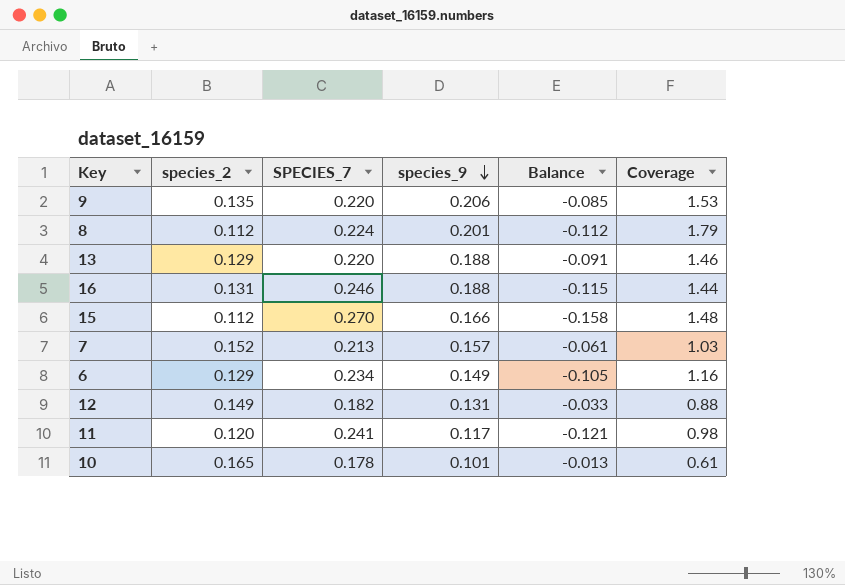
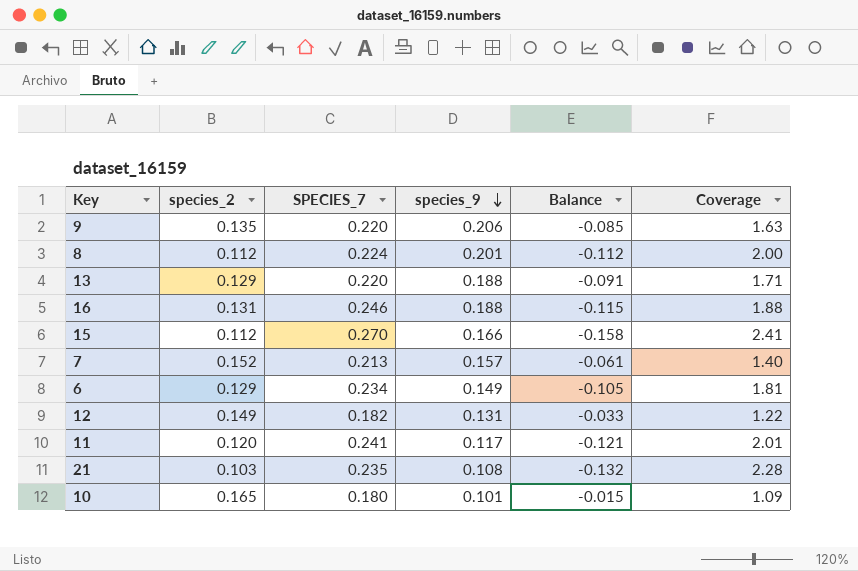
column Coverage | formula: [species_9] / [species_2] -> [SPECIES_7] / [species_2]
row 21: none -> 0.103 | 0.235 | 0.108 | -0.132 | 2.28
10 | SPECIES_7: 0.178 -> 0.180
10 | Balance: -0.013 -> -0.015

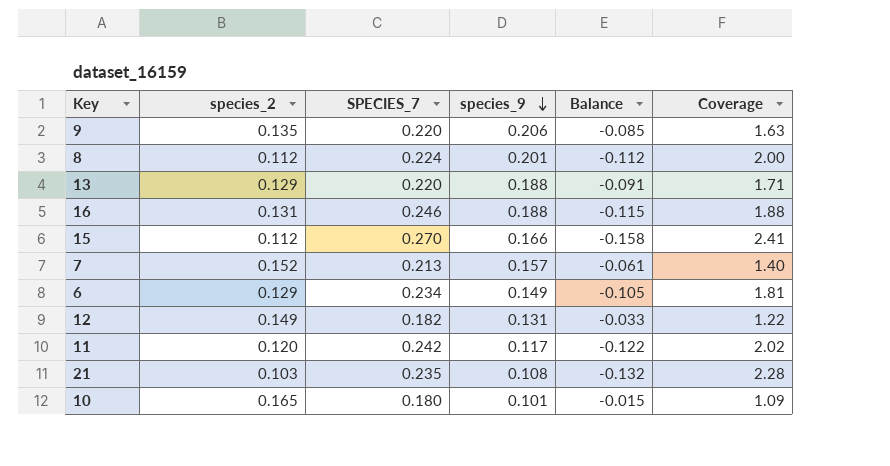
11 | SPECIES_7: 0.241 -> 0.242
11 | Balance: -0.121 -> -0.122
11 | Coverage: 2.01 -> 2.02

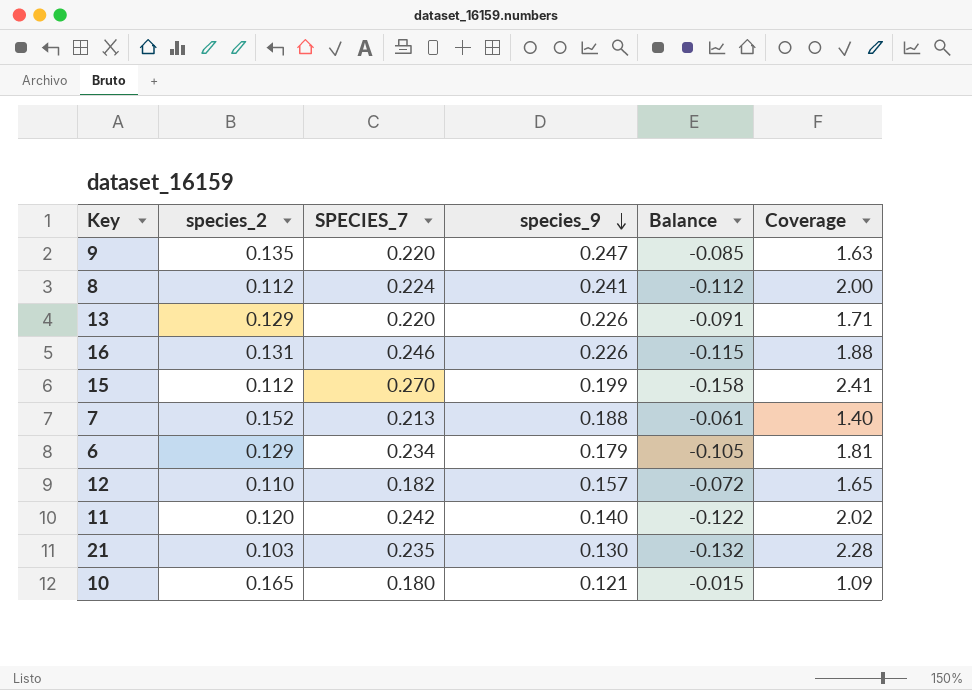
9 | species_9: 0.206 -> 0.247
8 | species_9: 0.201 -> 0.241
13 | species_9: 0.188 -> 0.226
16 | species_9: 0.188 -> 0.226
15 | species_9: 0.166 -> 0.199
7 | species_9: 0.157 -> 0.188
6 | species_9: 0.149 -> 0.179
12 | species_2: 0.149 -> 0.110
12 | species_9: 0.131 -> 0.157
12 | Balance: -0.033 -> -0.072
12 | Coverage: 1.22 -> 1.65
11 | species_9: 0.117 -> 0.140
21 | species_9: 0.108 -> 0.130
10 | species_9: 0.101 -> 0.121

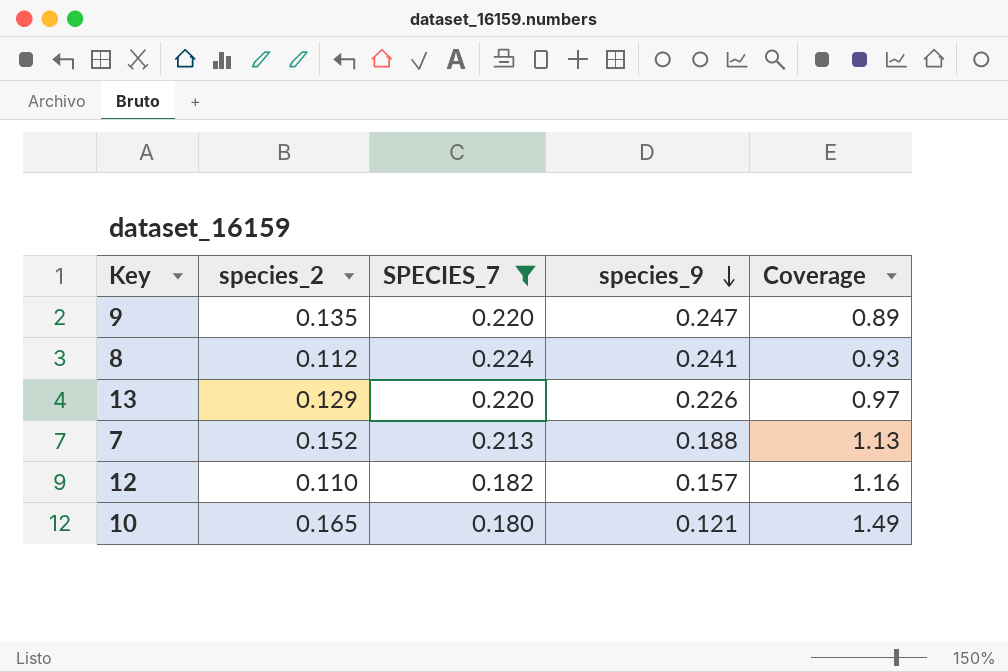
filter: none -> SPECIES_7 <= 0.224
column Balance | formula: [species_2] - [SPECIES_7] -> none
column Coverage | formula: [SPECIES_7] / [species_2] -> [SPECIES_7] / [species_9]

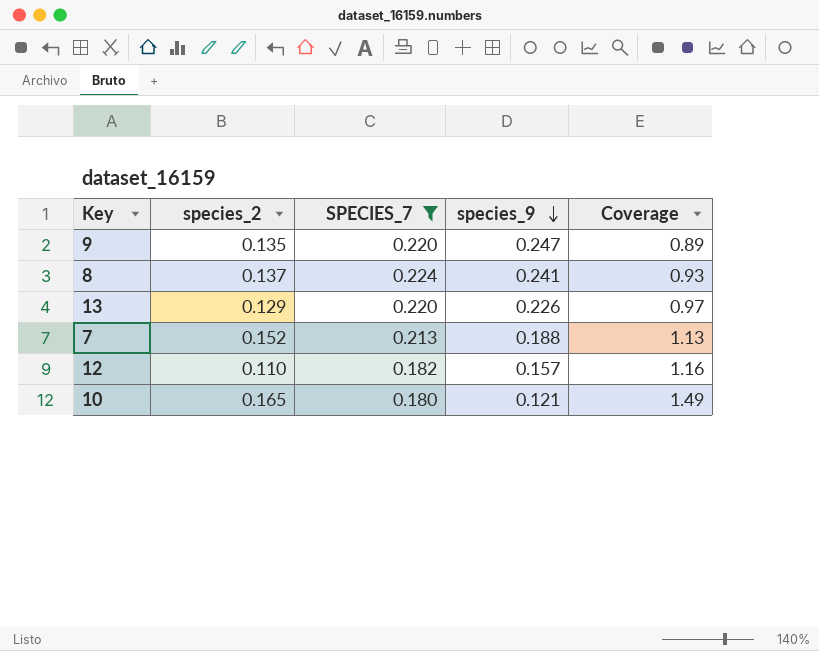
8 | species_2: 0.112 -> 0.137

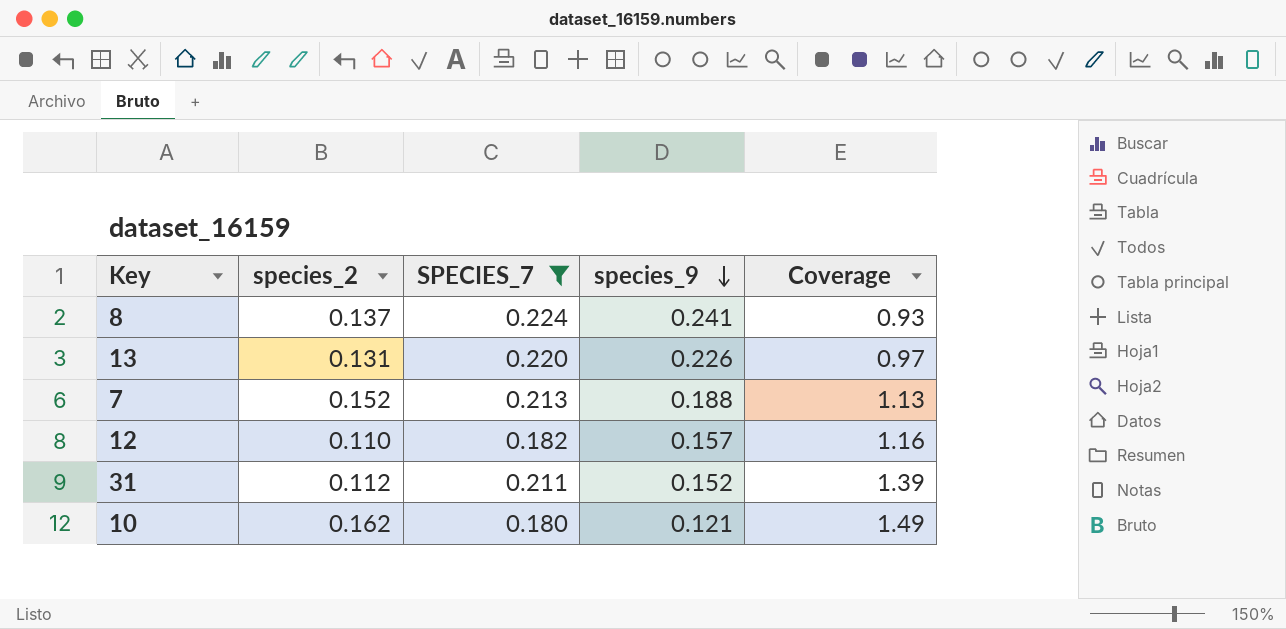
row 9: 0.135 | 0.220 | 0.247 | 0.89 -> none
13 | species_2: 0.129 -> 0.131
row 31: none -> 0.112 | 0.211 | 0.152 | 1.39
10 | species_2: 0.165 -> 0.162

